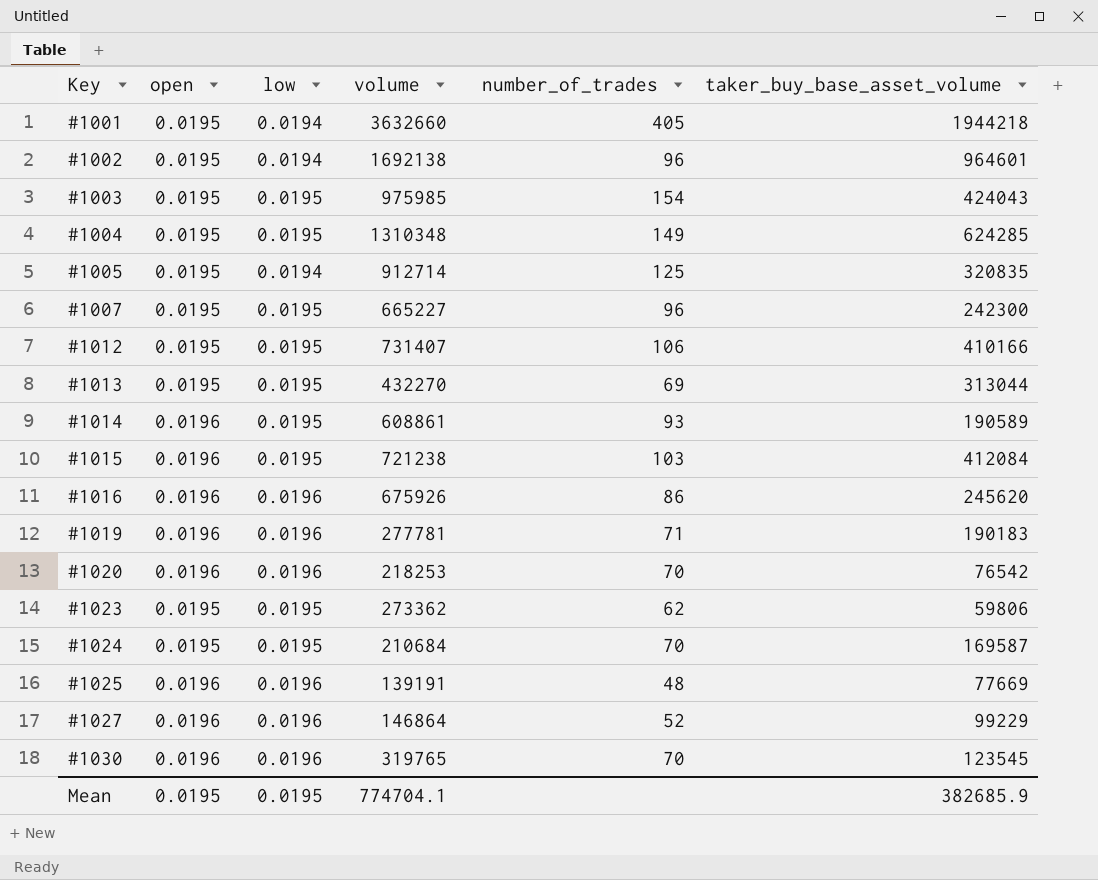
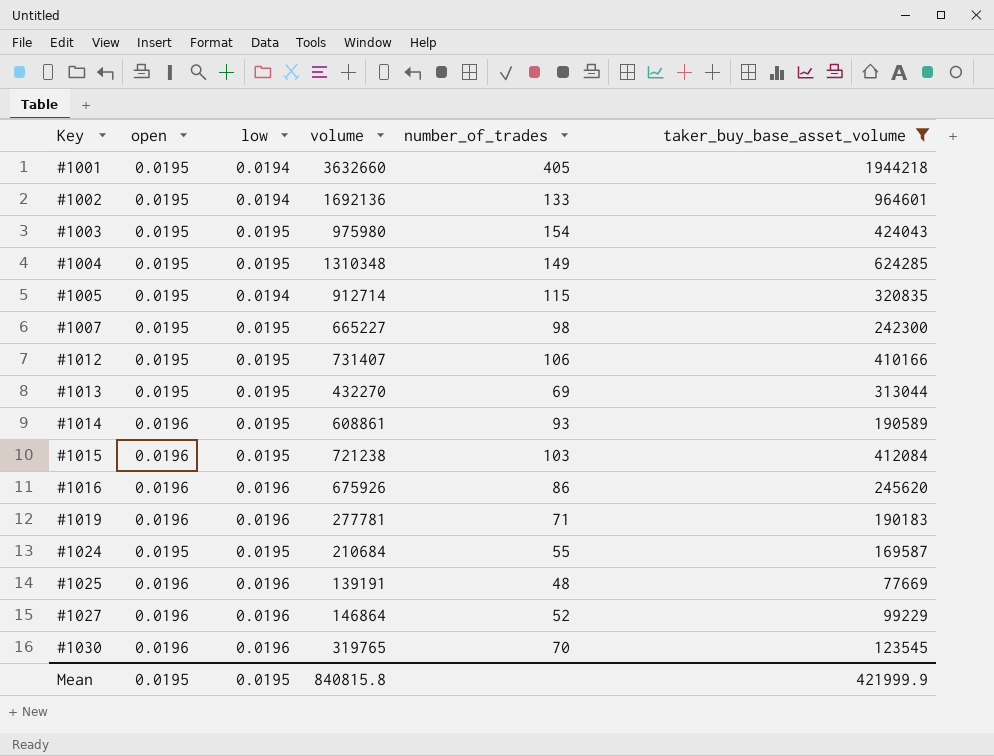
filter: none -> taker_buy_base_asset_volume >= 77669
#1002 | volume: 1692138 -> 1692136
#1002 | number_of_trades: 96 -> 133
#1003 | volume: 975985 -> 975980
#1005 | number_of_trades: 125 -> 115
#1007 | number_of_trades: 96 -> 98
#1024 | number_of_trades: 70 -> 55
Mean | volume: 774704.1 -> 840815.8
Mean | taker_buy_base_asset_volume: 382685.9 -> 421999.9

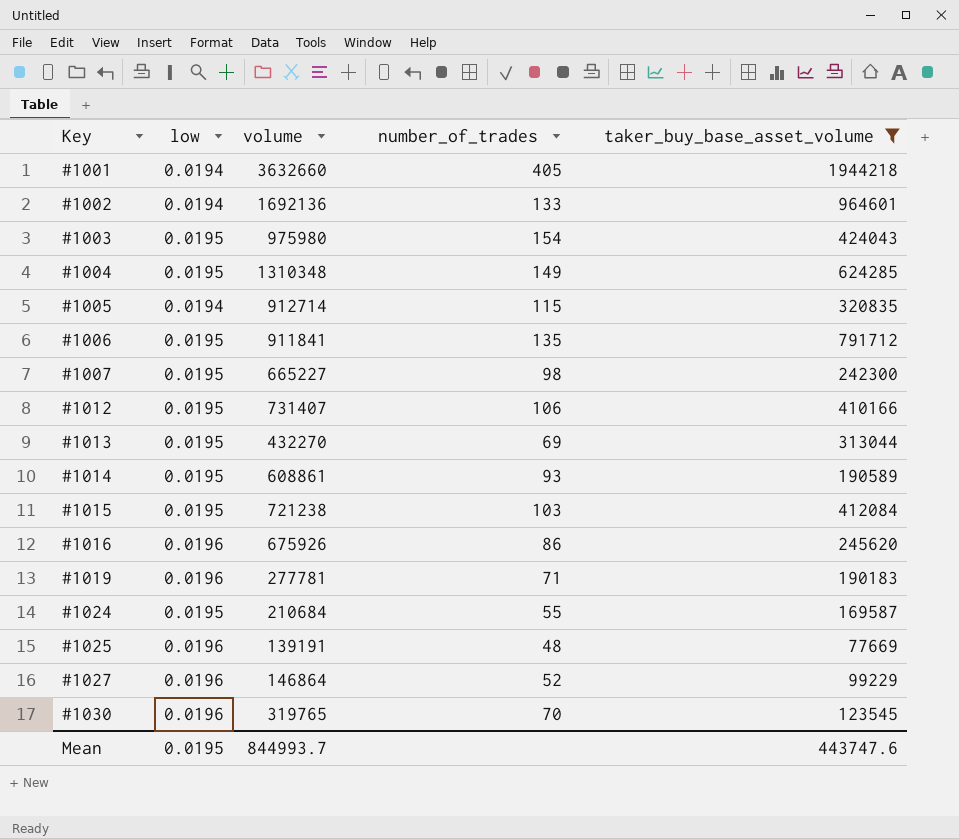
column open | position: 2 -> none
row #1006: none -> 0.0195 | 911841 | 135 | 791712
Mean | volume: 840815.8 -> 844993.7
Mean | taker_buy_base_asset_volume: 421999.9 -> 443747.6

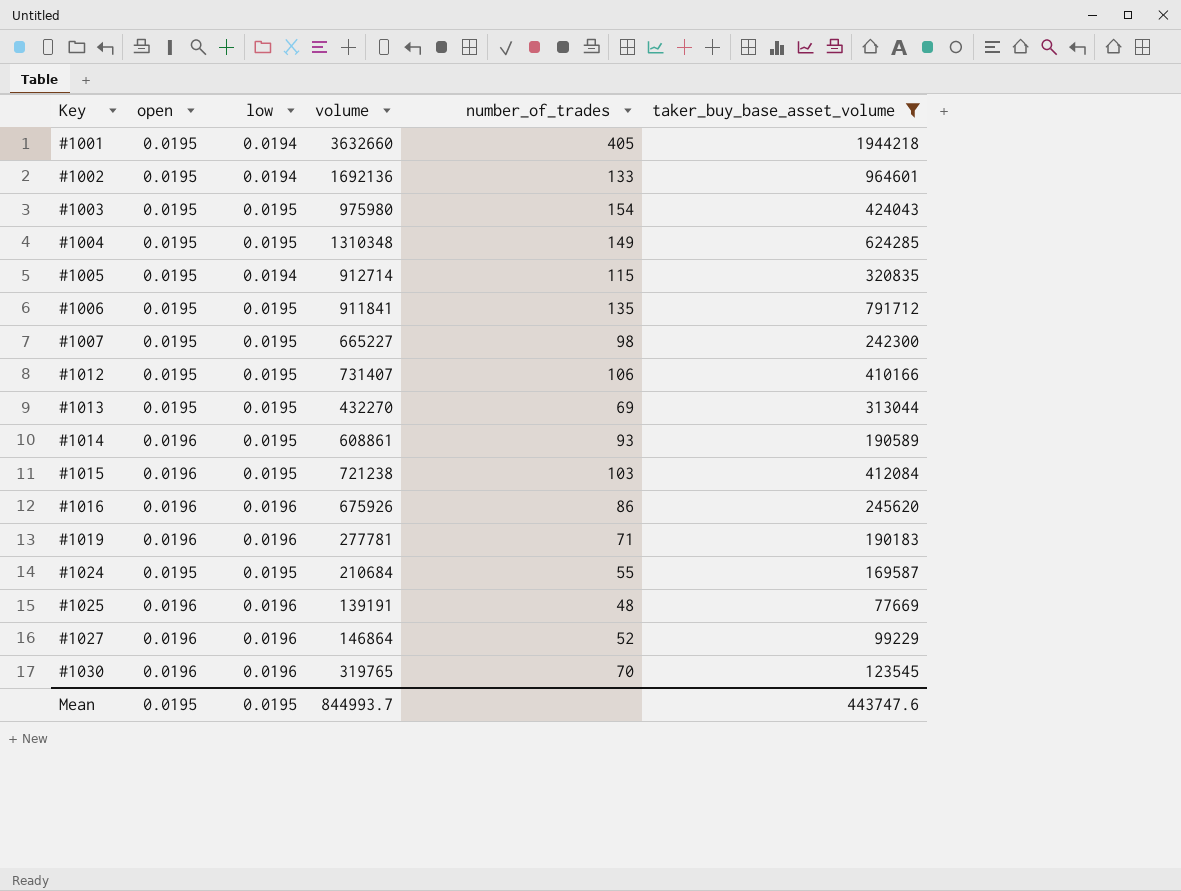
column open | position: none -> 2

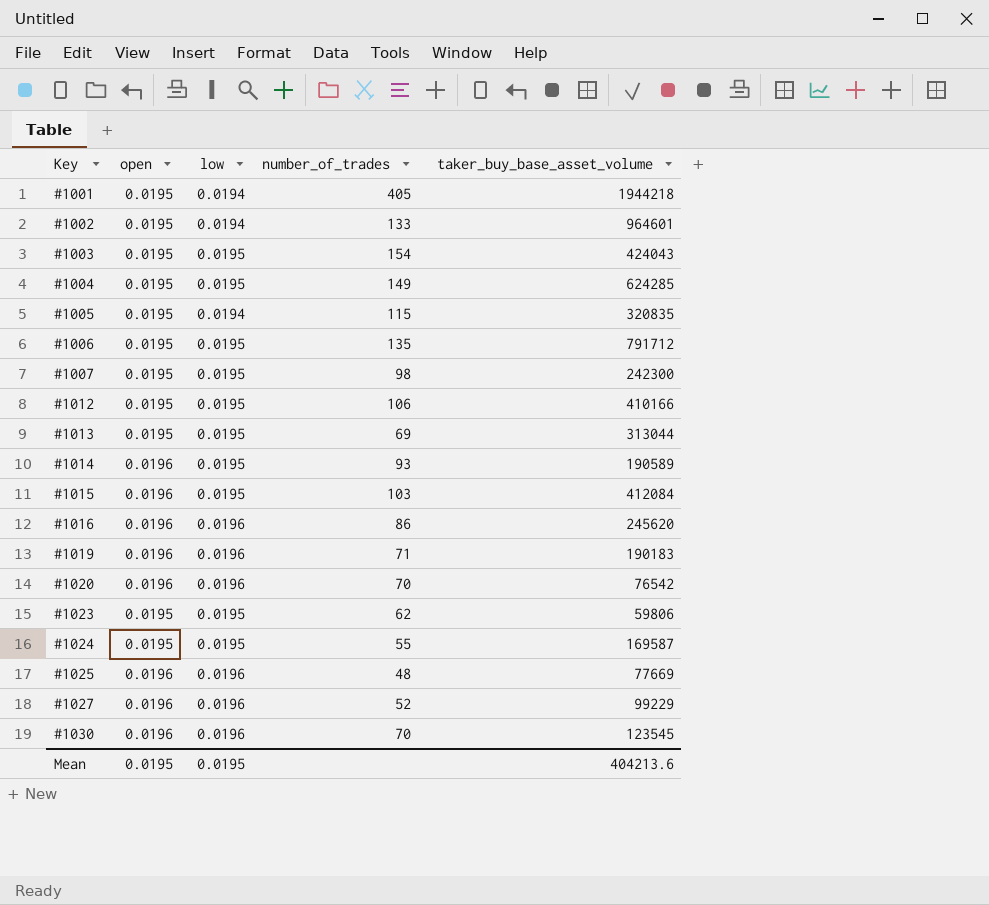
filter: taker_buy_base_asset_volume >= 77669 -> none
column volume | position: 4 -> none
Mean | taker_buy_base_asset_volume: 443747.6 -> 404213.6

